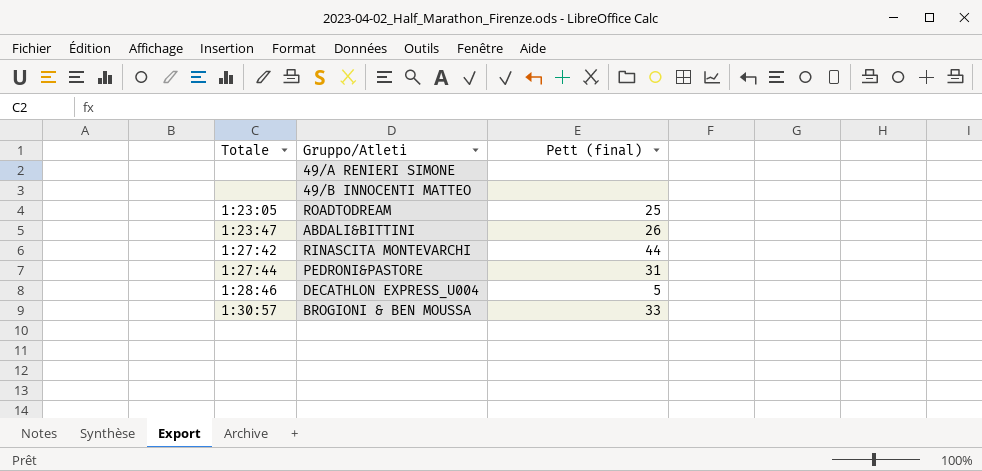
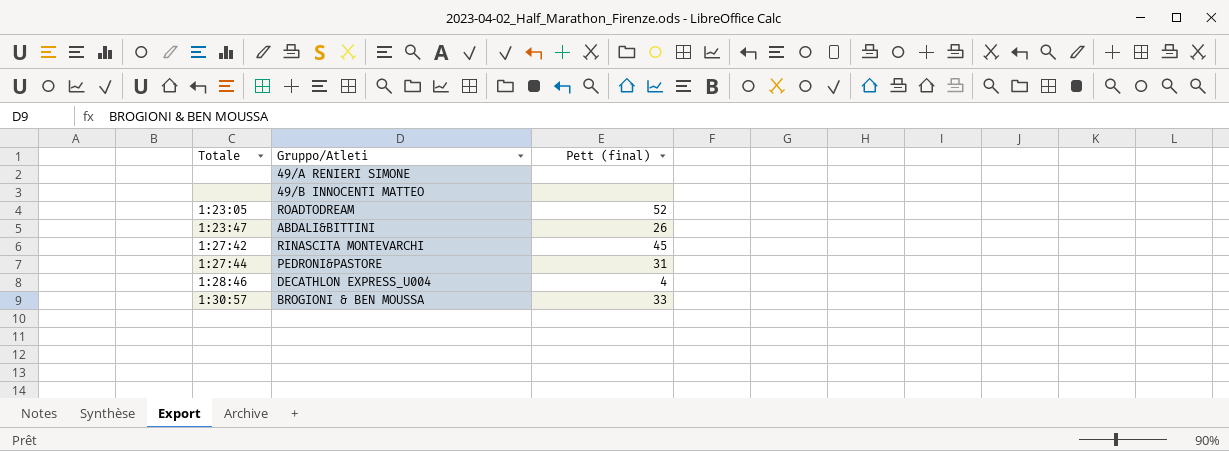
ROADTODREAM | Pett (final): 25 -> 52
RINASCITA MONTEVARCHI | Pett (final): 44 -> 45
DECATHLON EXPRESS_U004 | Pett (final): 5 -> 4

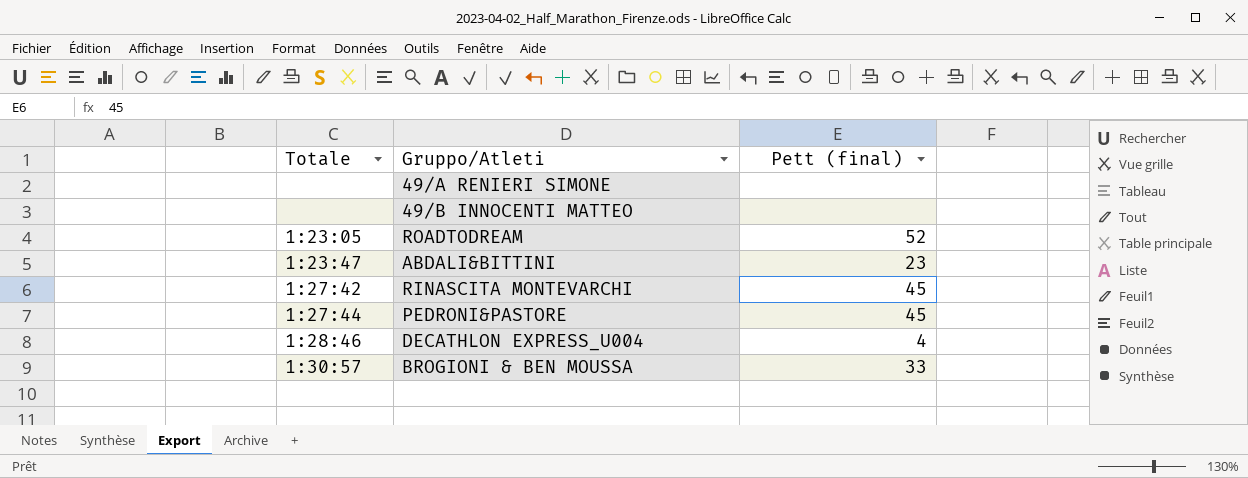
ABDALI&BITTINI | Pett (final): 26 -> 23
PEDRONI&PASTORE | Pett (final): 31 -> 45

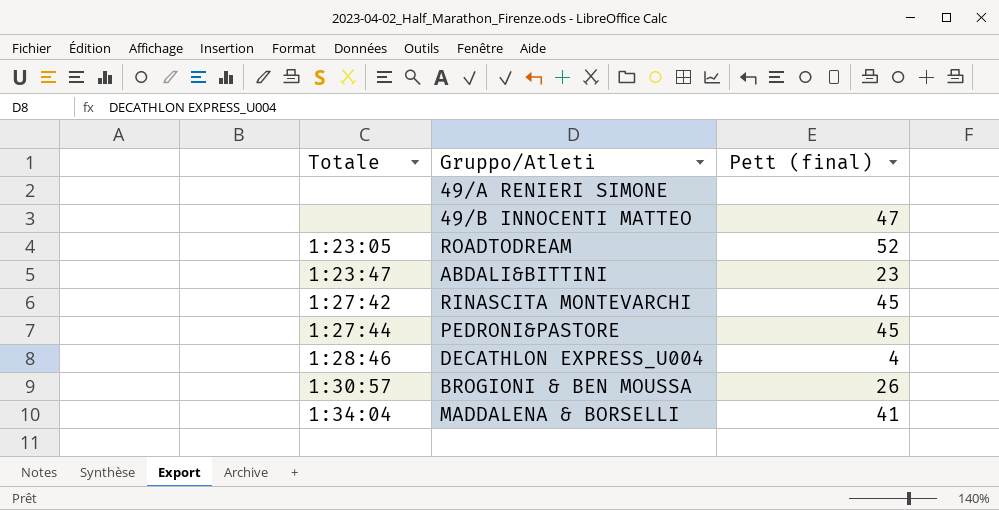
49/B INNOCENTI MATTEO | Pett (final): none -> 47
BROGIONI & BEN MOUSSA | Pett (final): 33 -> 26
row MADDALENA & BORSELLI: none -> 1:34:04 | 41

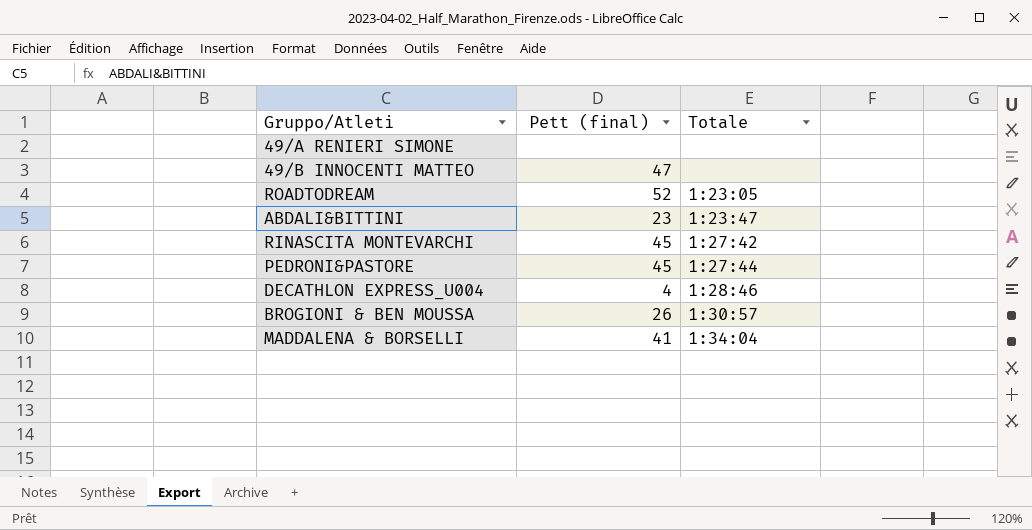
column Totale | position: 1 -> 3

